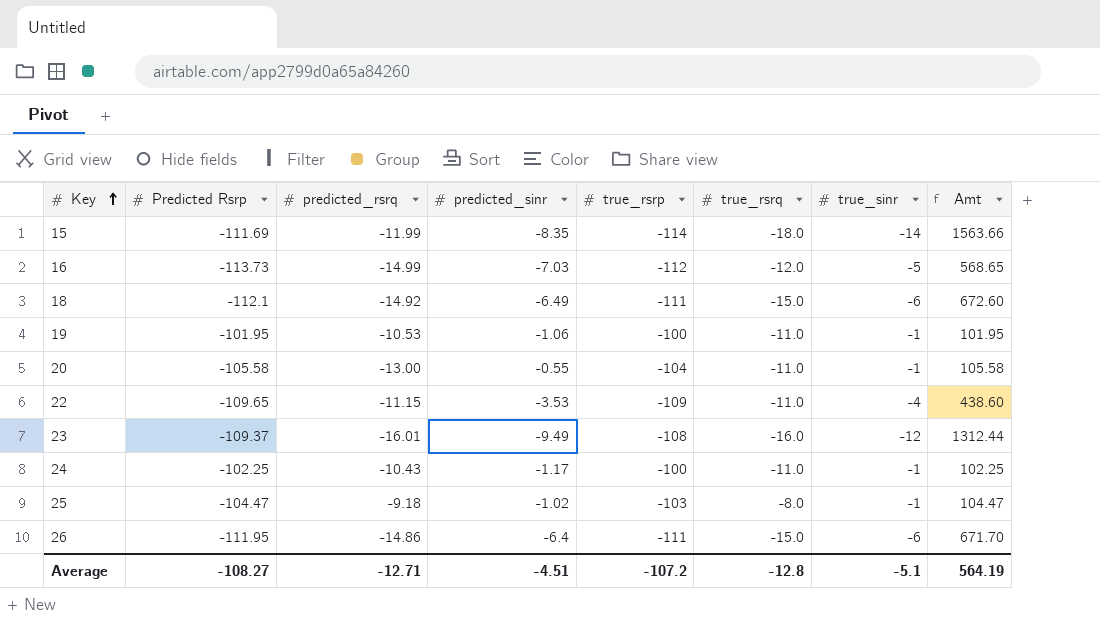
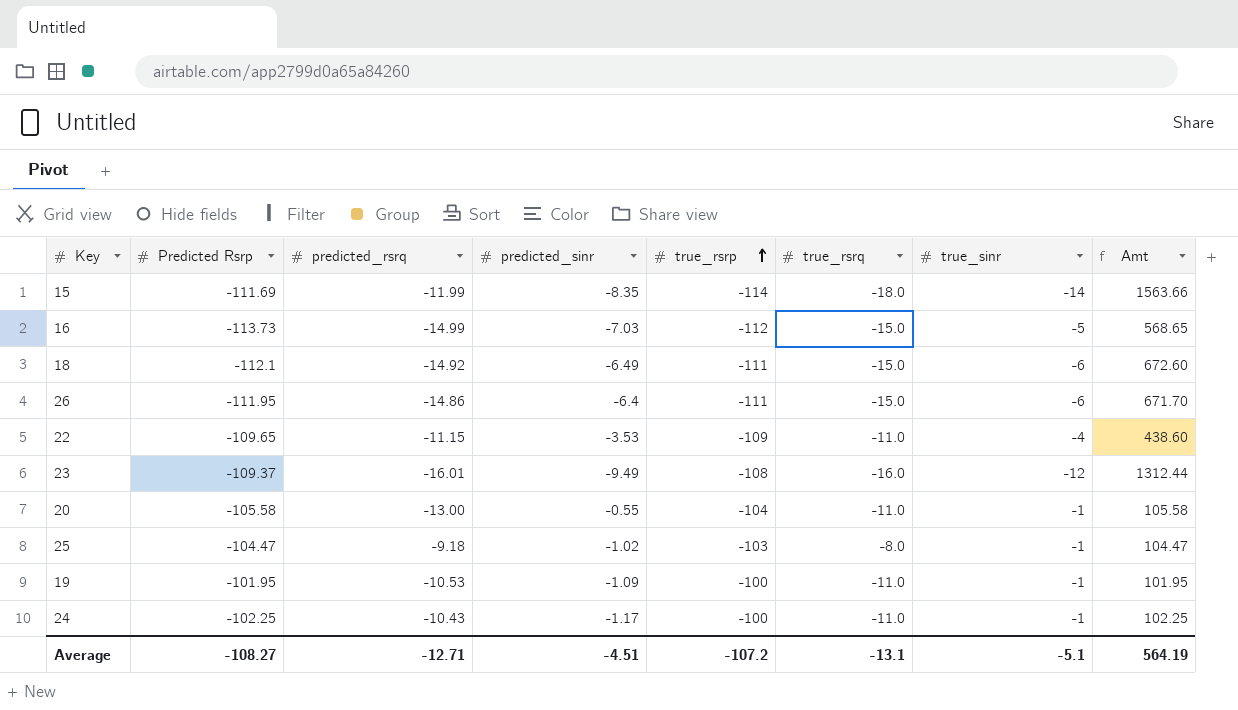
row order: Key ascending -> true_rsrp ascending
16 | true_rsrq: -12.0 -> -15.0
19 | predicted_sinr: -1.06 -> -1.09
Average | true_rsrq: -12.8 -> -13.1

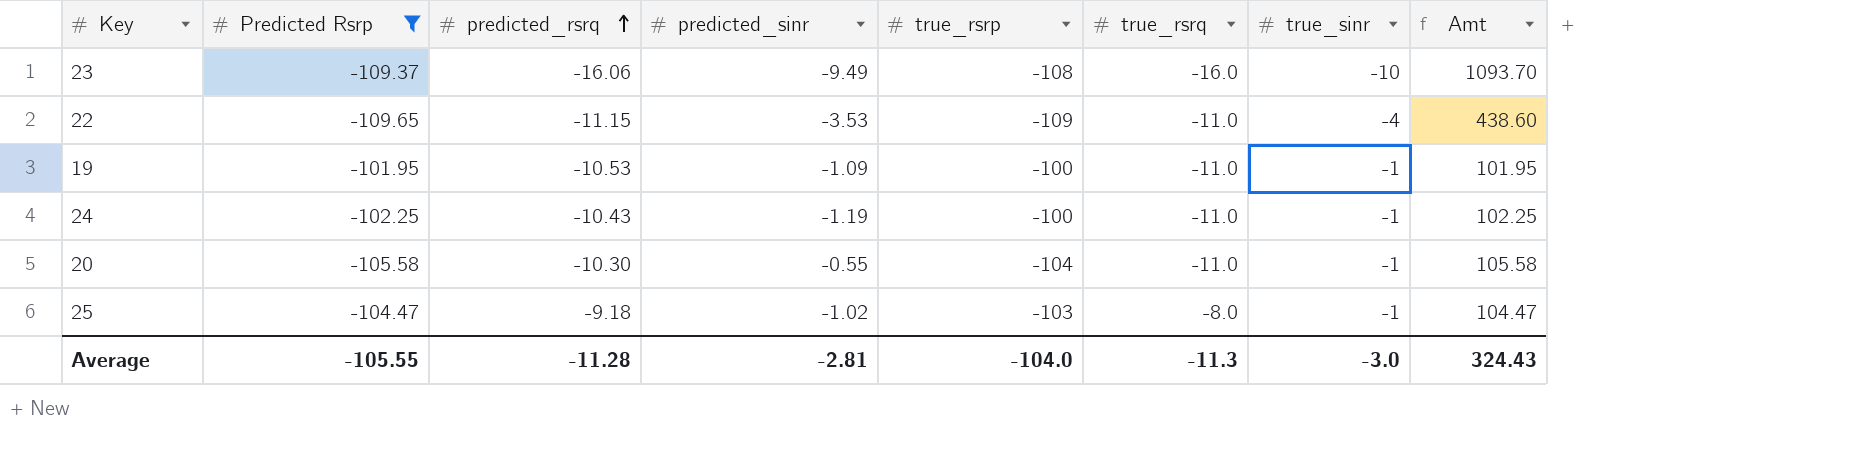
filter: none -> Predicted Rsrp >= -109.65
row order: true_rsrp ascending -> predicted_rsrq ascending
23 | predicted_rsrq: -16.01 -> -16.06
23 | true_sinr: -12 -> -10
23 | Amt: 1312.44 -> 1093.70
24 | predicted_sinr: -1.17 -> -1.19
20 | predicted_rsrq: -13.00 -> -10.30
Average | Predicted Rsrp: -108.27 -> -105.55
Average | predicted_rsrq: -12.71 -> -11.28
Average | predicted_sinr: -4.51 -> -2.81
Average | true_rsrp: -107.2 -> -104.0
Average | true_rsrq: -13.1 -> -11.3
Average | true_sinr: -5.1 -> -3.0
Average | Amt: 564.19 -> 324.43

